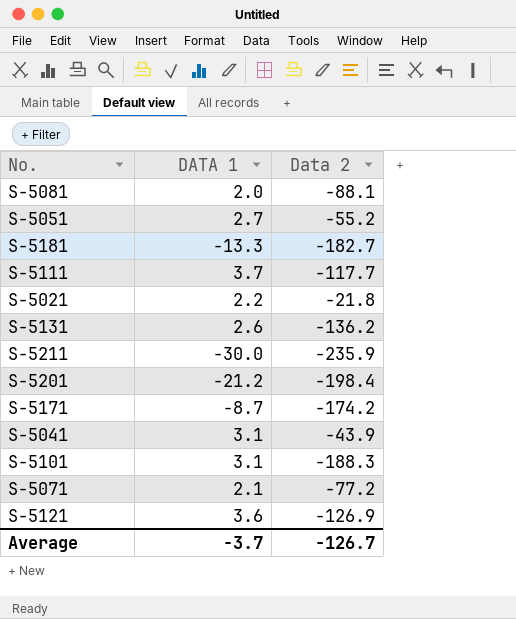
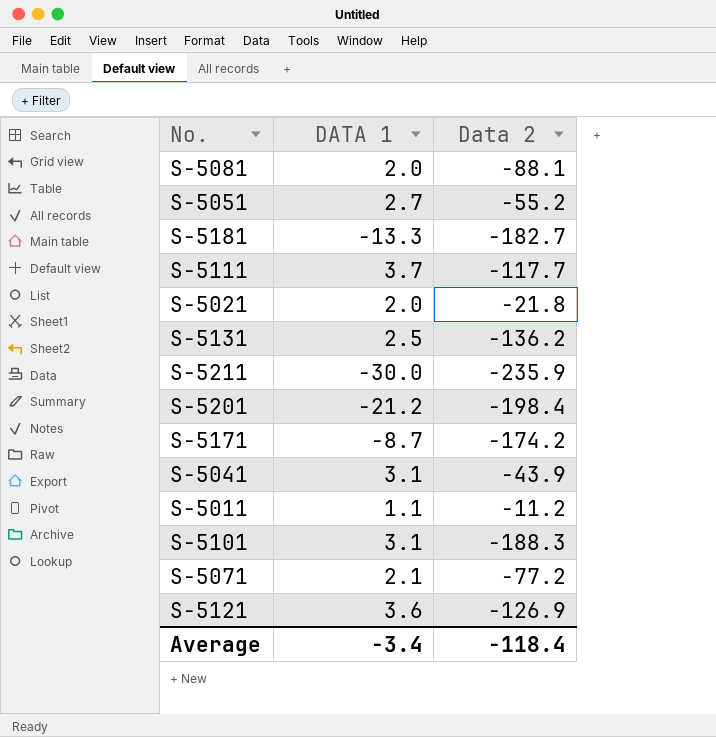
S-5021 | DATA 1: 2.2 -> 2.0
S-5131 | DATA 1: 2.6 -> 2.5
row S-5011: none -> 1.1 | -11.2
Average | DATA 1: -3.7 -> -3.4
Average | Data 2: -126.7 -> -118.4

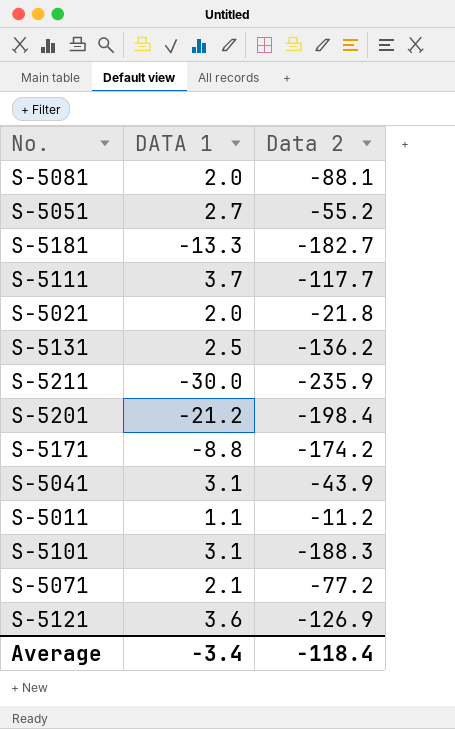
S-5171 | DATA 1: -8.7 -> -8.8

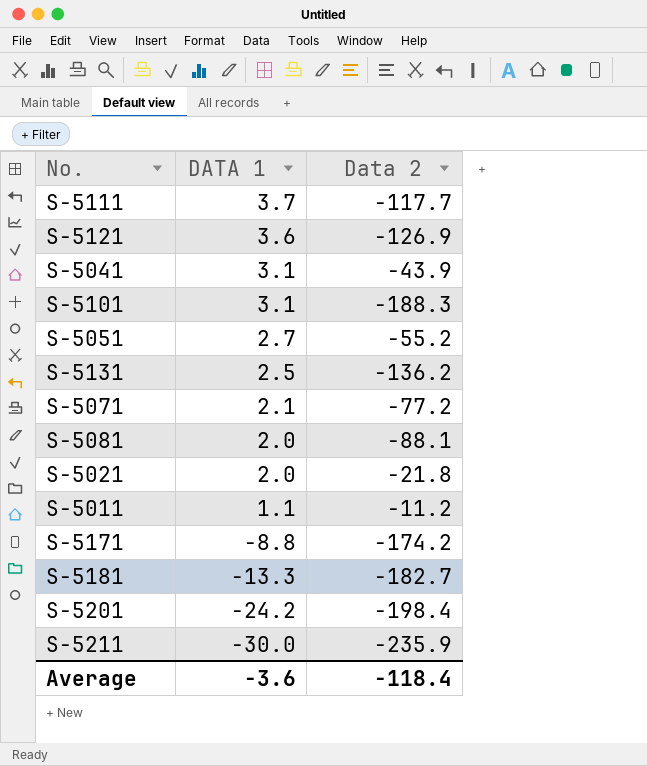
row order: none -> DATA 1 descending
S-5201 | DATA 1: -21.2 -> -24.2
Average | DATA 1: -3.4 -> -3.6

